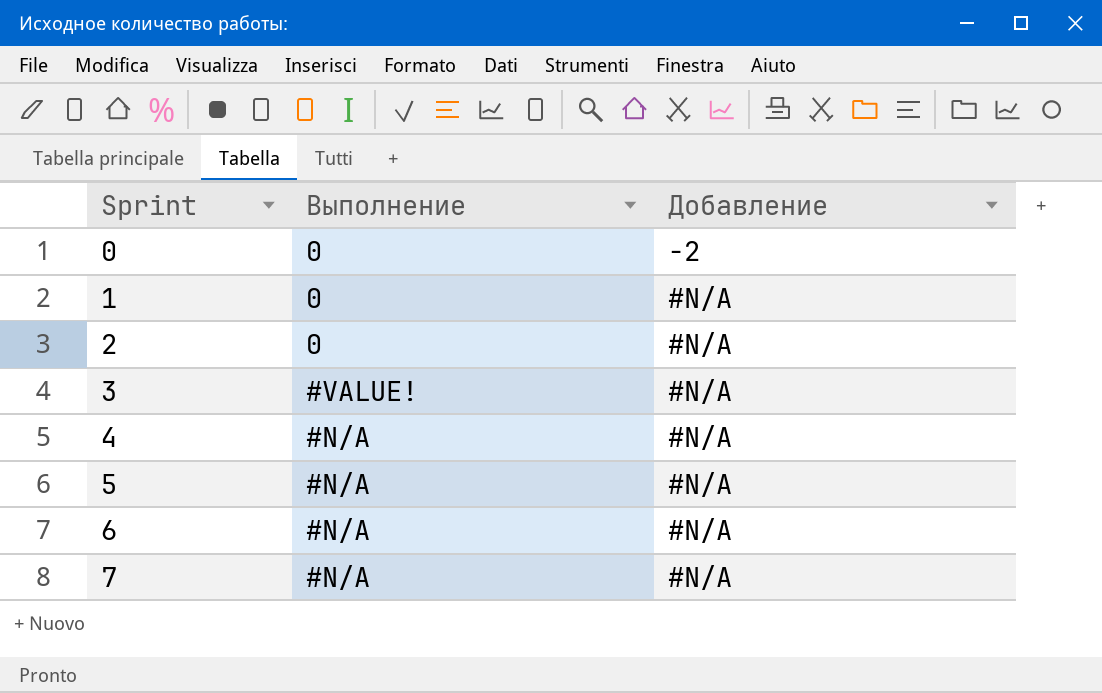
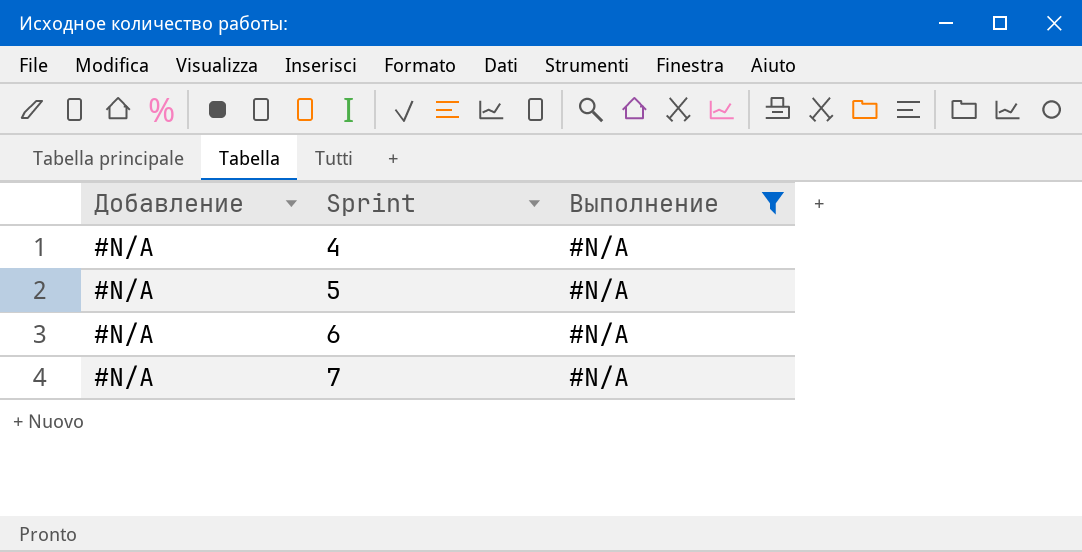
filter: none -> Выполнение = #N/A
column Добавление | position: 3 -> 1

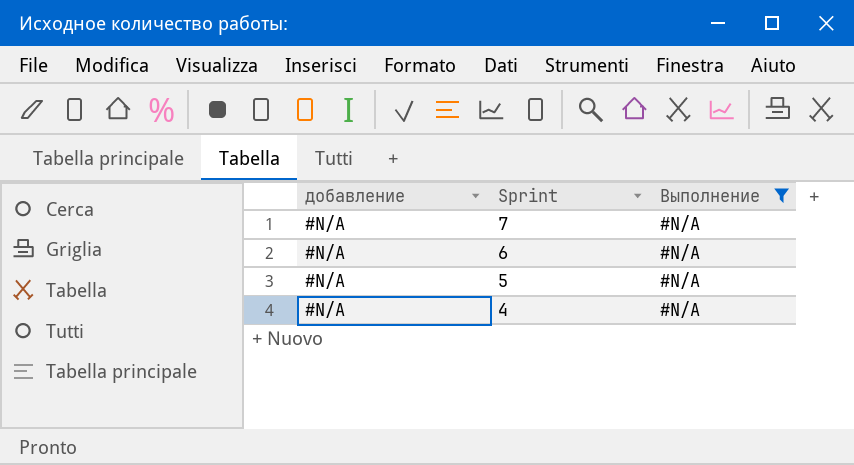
row order: Sprint ascending -> Sprint descending
column name: Добавление -> добавление

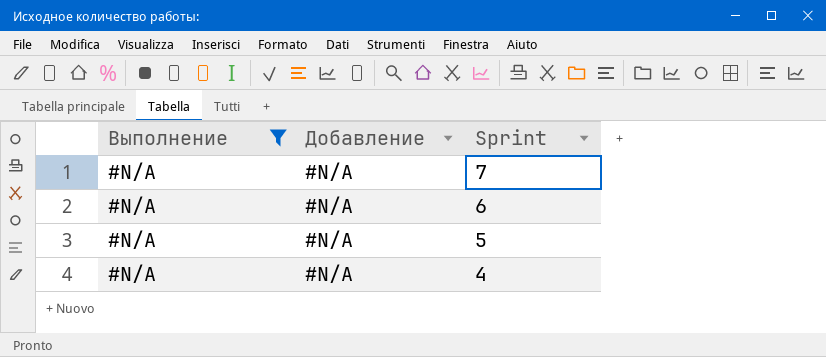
column Выполнение | position: 3 -> 1
column name: добавление -> Добавление

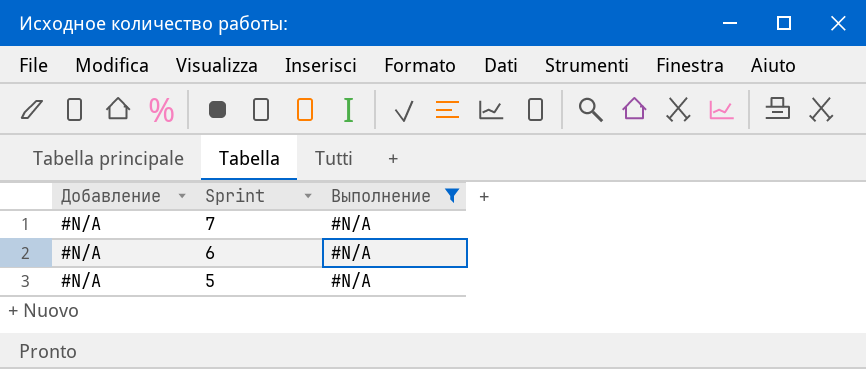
column Выполнение | position: 1 -> 3
row 4: #N/A | #N/A -> none

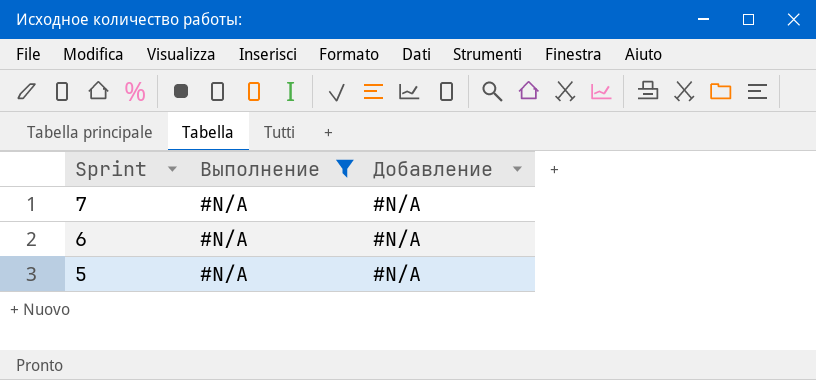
column Добавление | position: 1 -> 3

